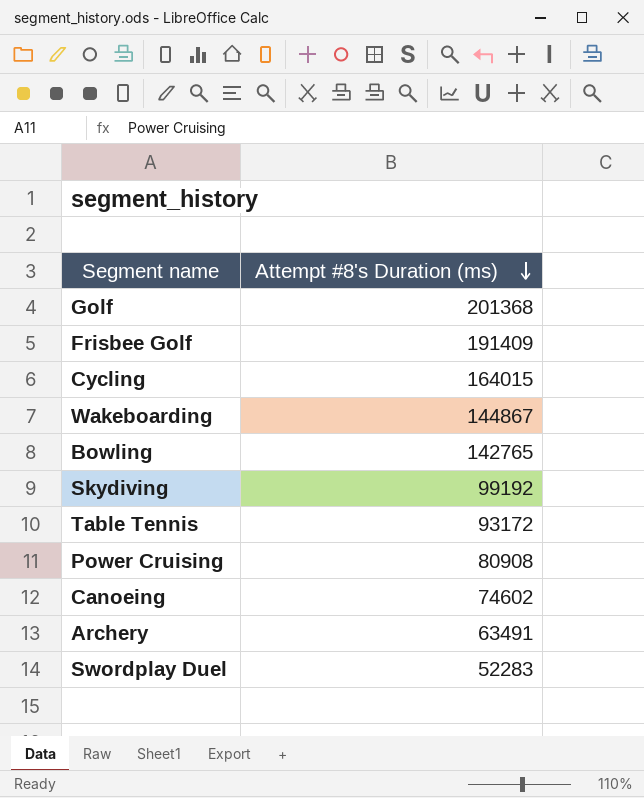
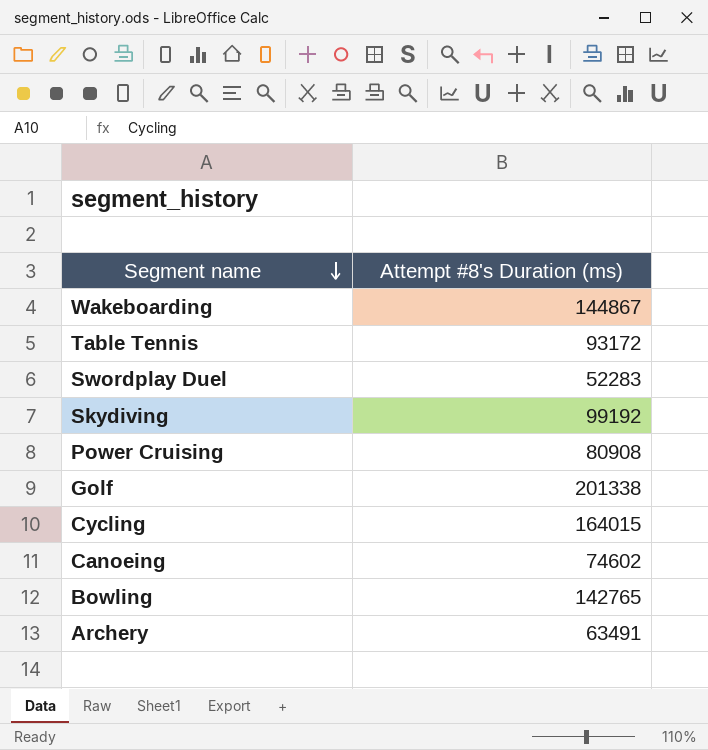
row order: Attempt #8's Duration (ms) descending -> Segment name descending
row Frisbee Golf: 191409 -> none
Golf | Attempt #8's Duration (ms): 201368 -> 201338

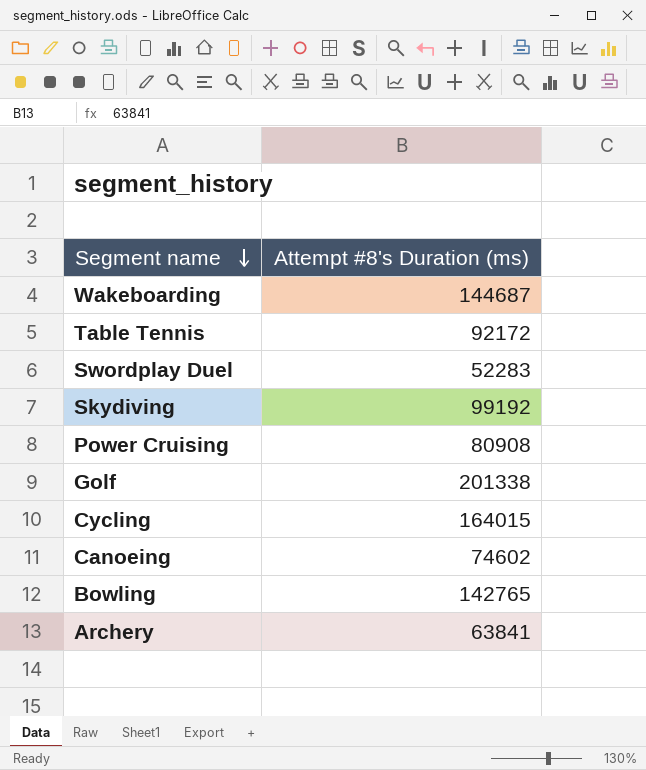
Wakeboarding | Attempt #8's Duration (ms): 144867 -> 144687
Table Tennis | Attempt #8's Duration (ms): 93172 -> 92172
Archery | Attempt #8's Duration (ms): 63491 -> 63841

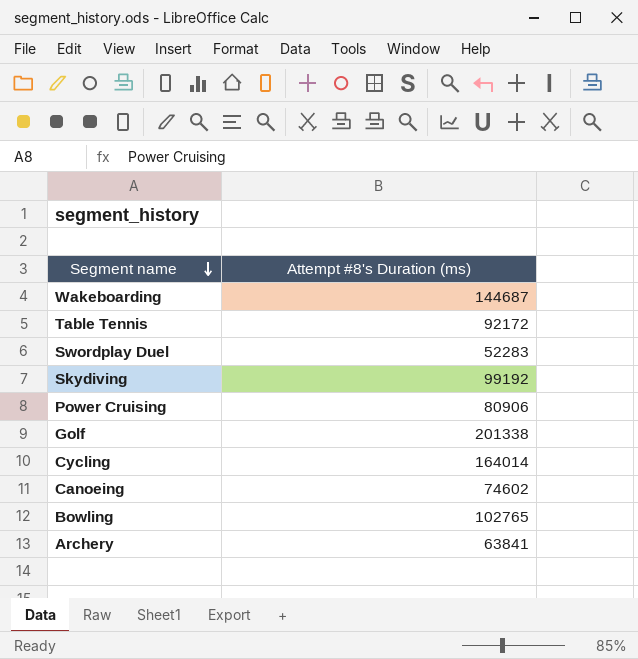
Power Cruising | Attempt #8's Duration (ms): 80908 -> 80906
Cycling | Attempt #8's Duration (ms): 164015 -> 164014
Bowling | Attempt #8's Duration (ms): 142765 -> 102765

